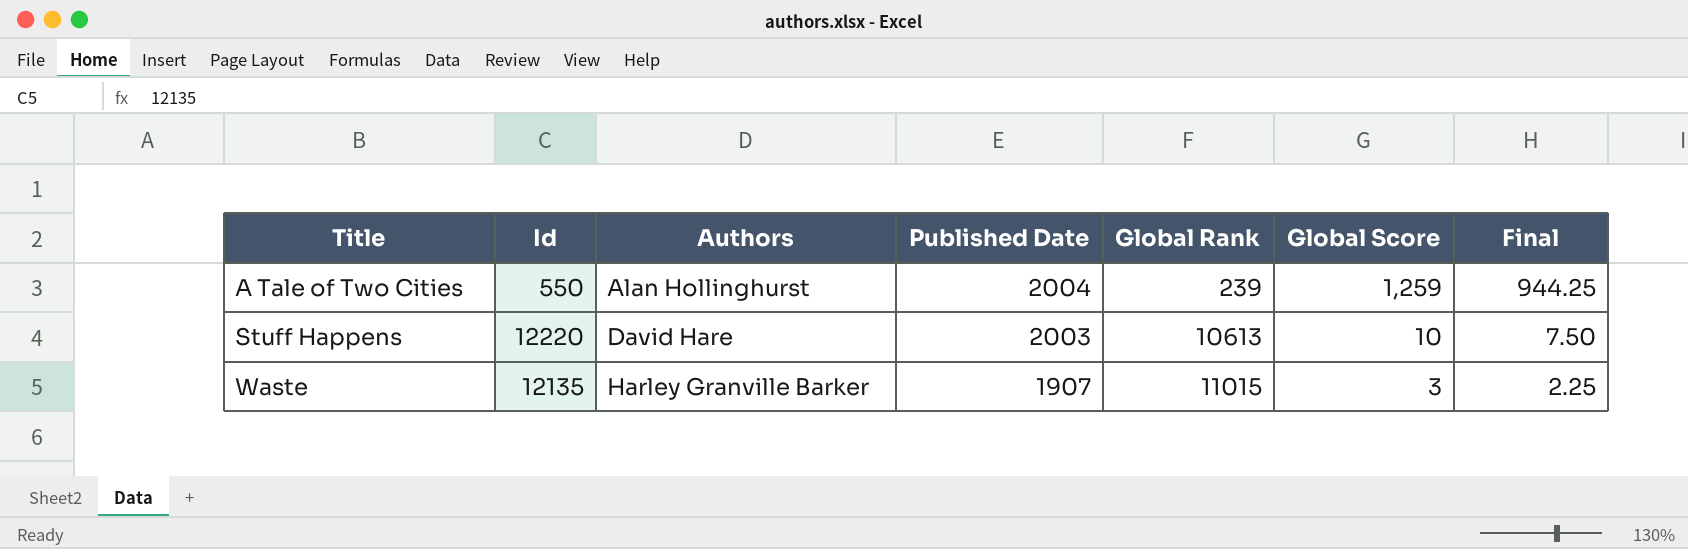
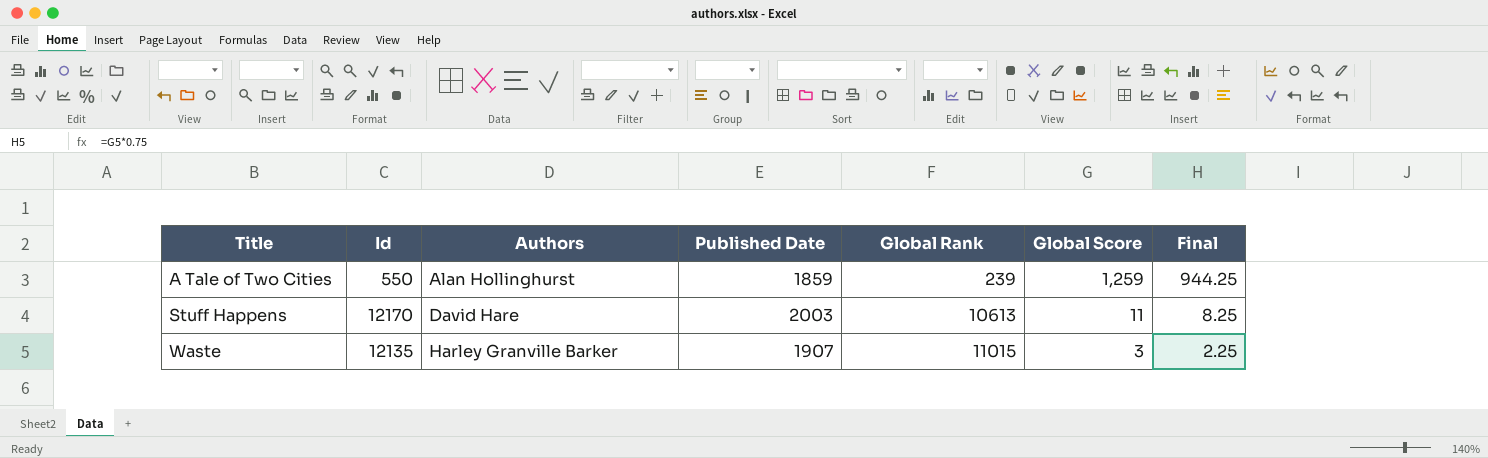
A Tale of Two Cities | Published Date: 2004 -> 1859
Stuff Happens | Id: 12220 -> 12170
Stuff Happens | Global Score: 10 -> 11
Stuff Happens | Final: 7.50 -> 8.25

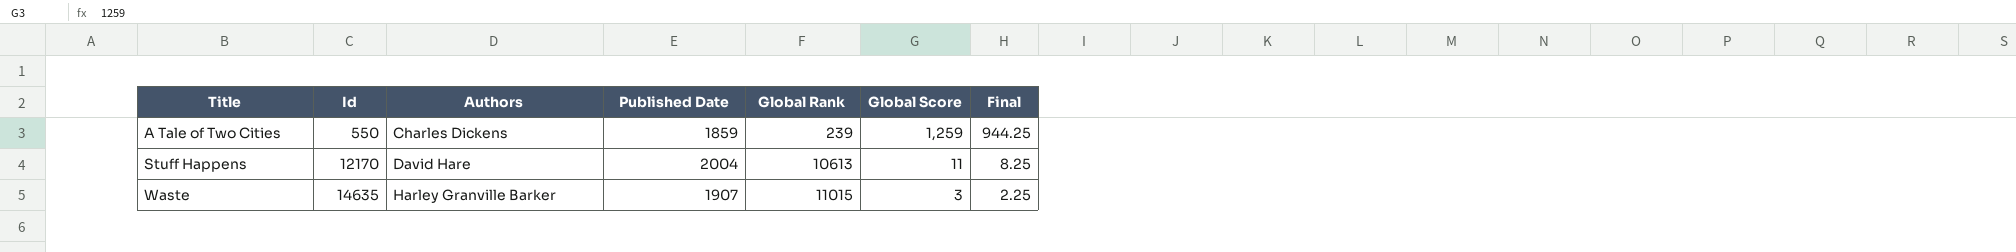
A Tale of Two Cities | Authors: Alan Hollinghurst -> Charles Dickens
Stuff Happens | Published Date: 2003 -> 2004
Waste | Id: 12135 -> 14635

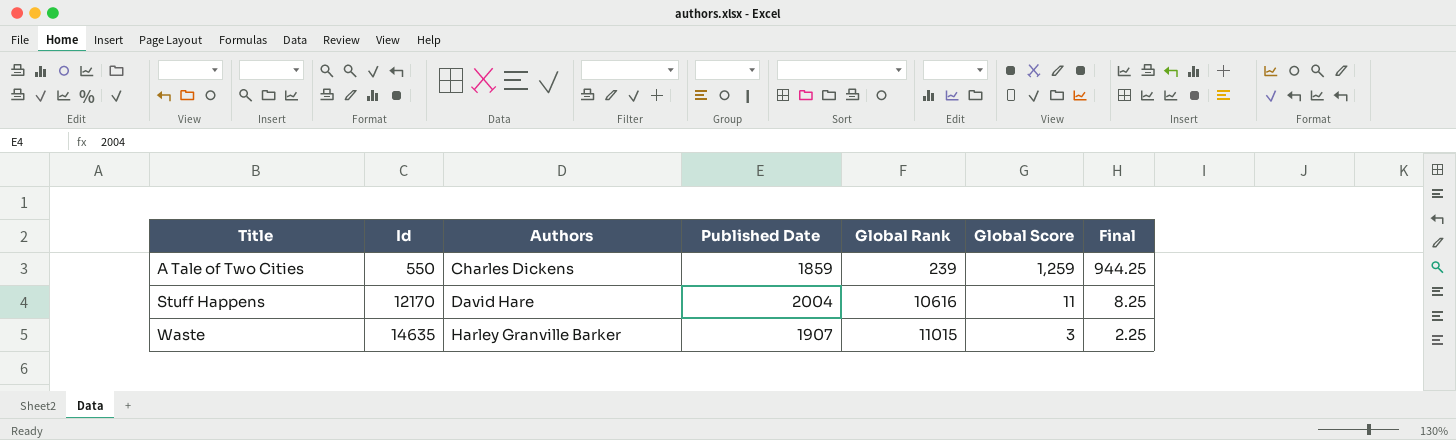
Stuff Happens | Global Rank: 10613 -> 10616

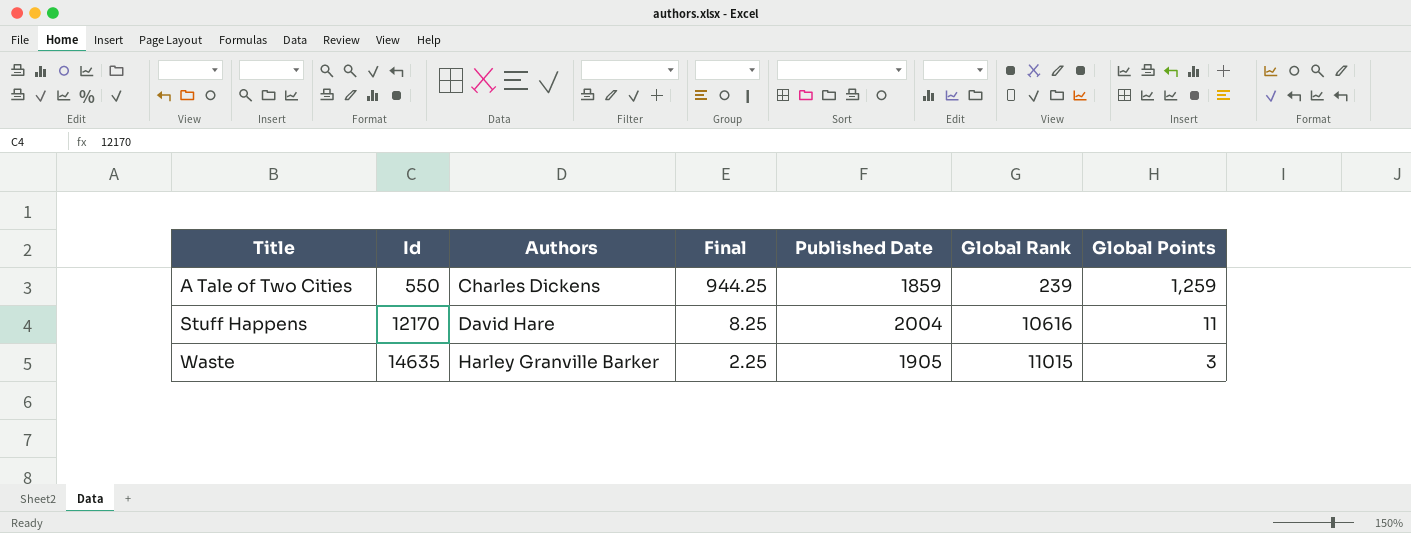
column Final | position: 7 -> 4
column name: Global Score -> Global Points
Waste | Published Date: 1907 -> 1905

